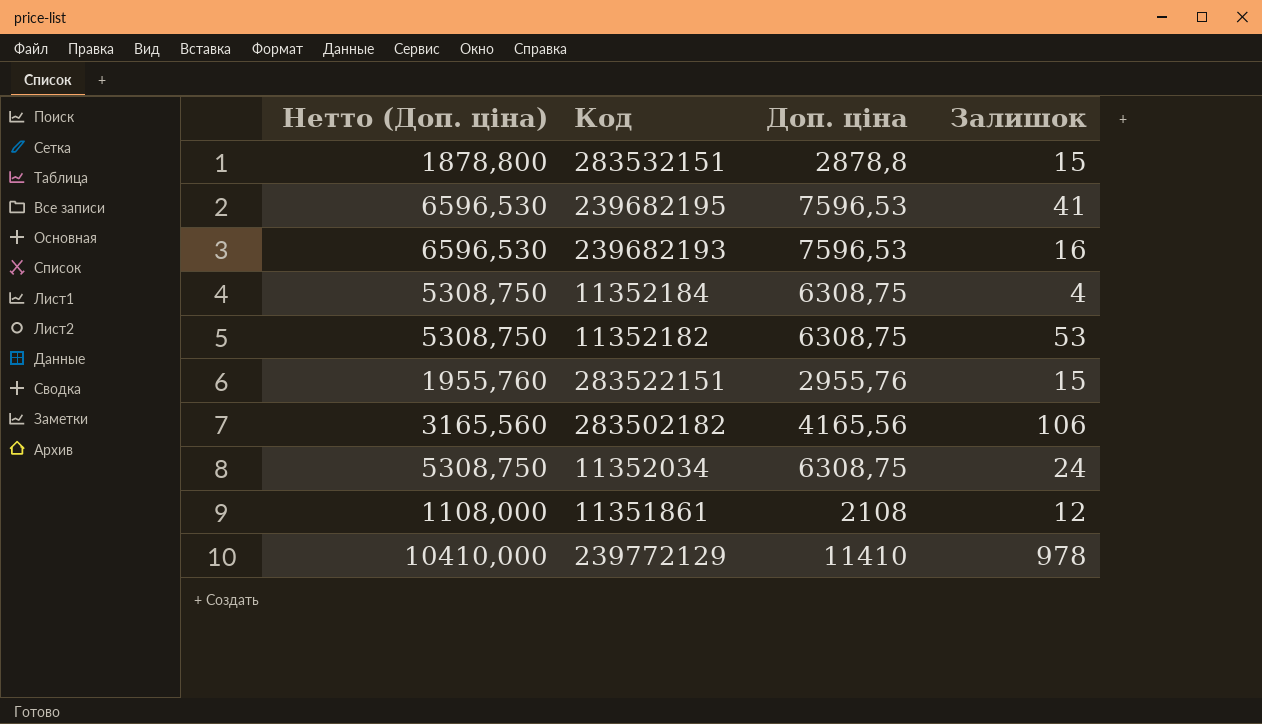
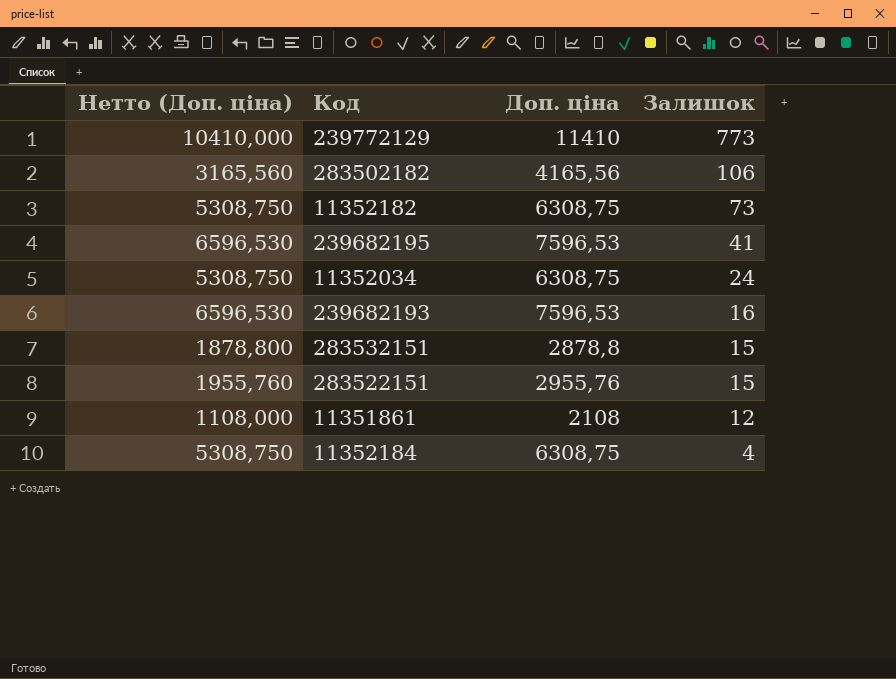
row order: none -> Залишок descending
239772129 | Залишок: 978 -> 773
11352182 | Залишок: 53 -> 73

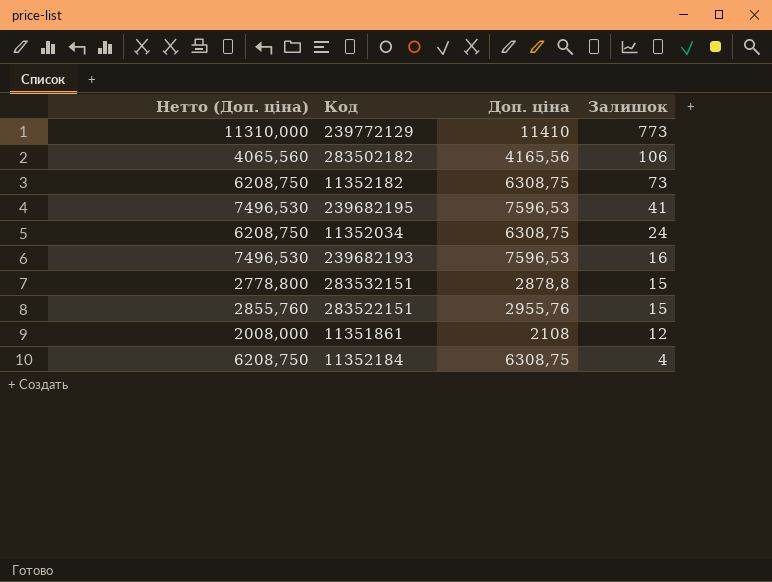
column Нетто (Доп. ціна) | formula: [Доп. ціна] - 1000 -> [Доп. ціна] - 100

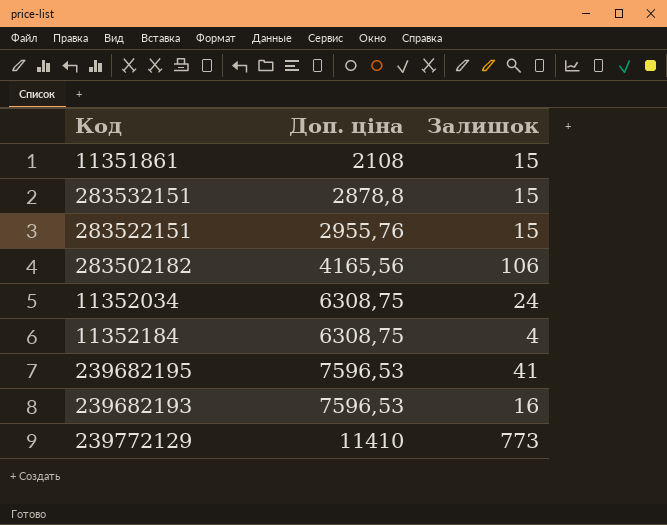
row order: Залишок descending -> Доп. ціна ascending
column Нетто (Доп. ціна) | formula: [Доп. ціна] - 100 -> none
row 11352182: 6208,750 | 6308,75 | 73 -> none
11351861 | Залишок: 12 -> 15

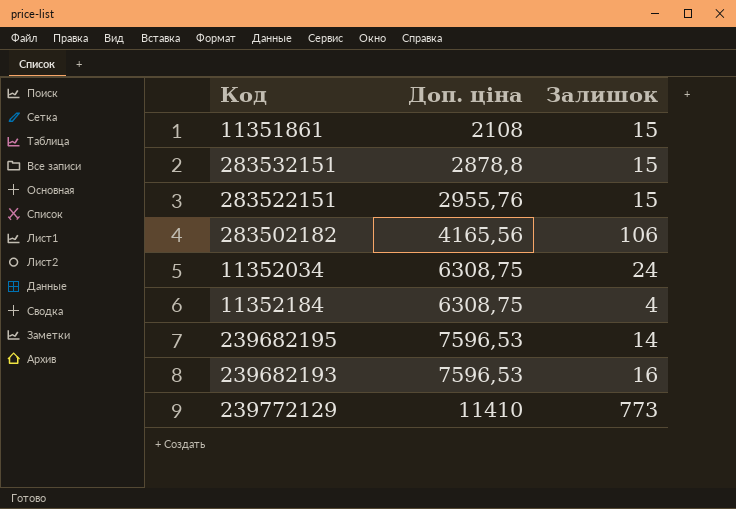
239682195 | Залишок: 41 -> 14

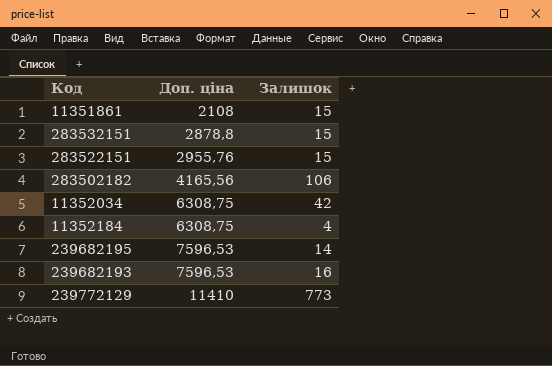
11352034 | Залишок: 24 -> 42

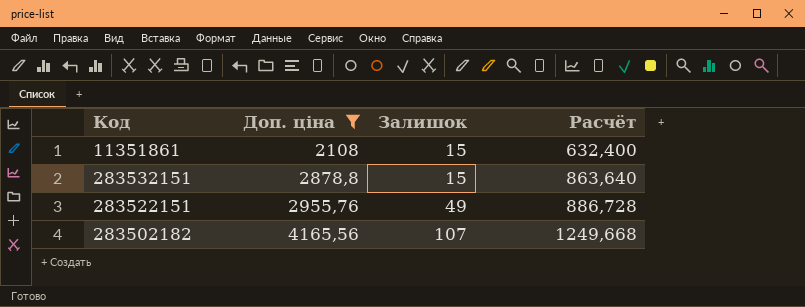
filter: none -> Доп. ціна <= 4165,56
column Расчёт | formula: none -> [Доп. ціна] * 0,3
283522151 | Залишок: 15 -> 49
283502182 | Залишок: 106 -> 107

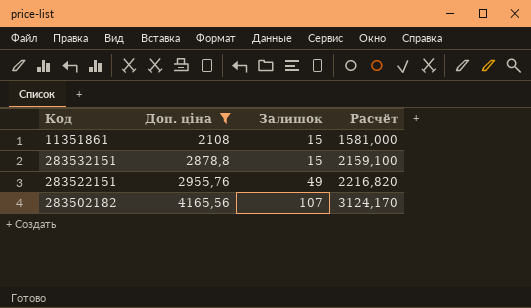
column Расчёт | formula: [Доп. ціна] * 0,3 -> [Доп. ціна] * 0,75

